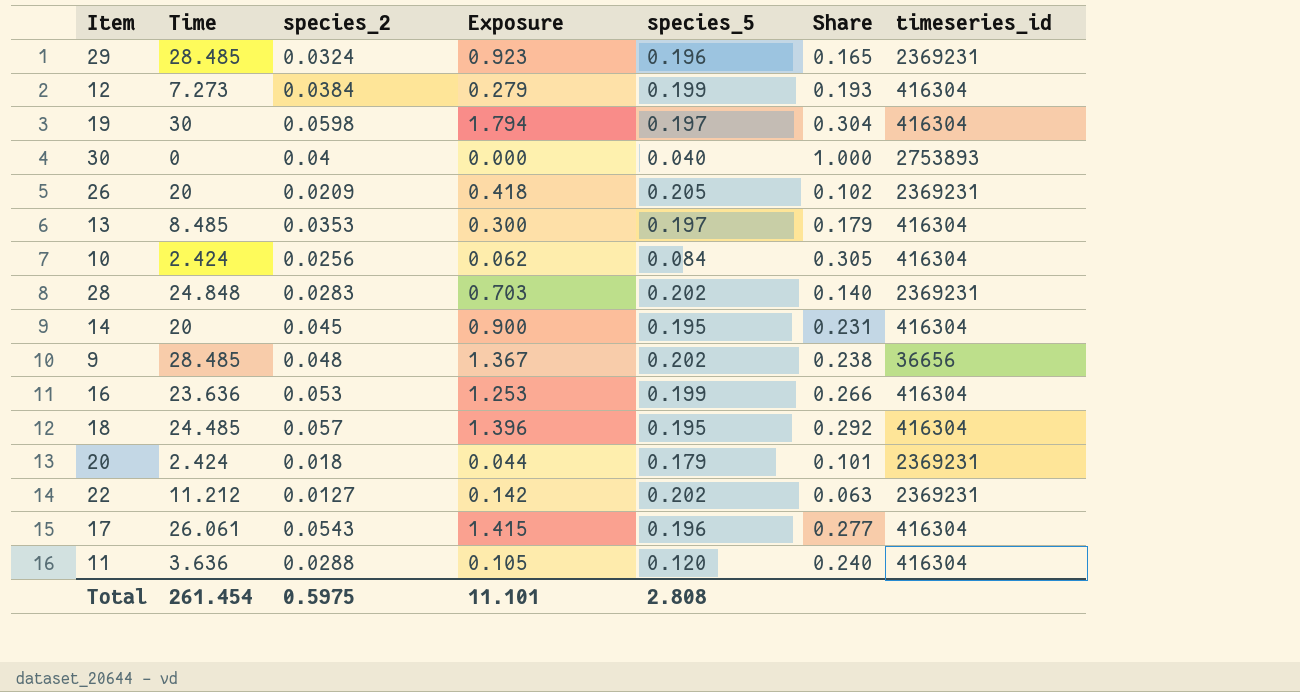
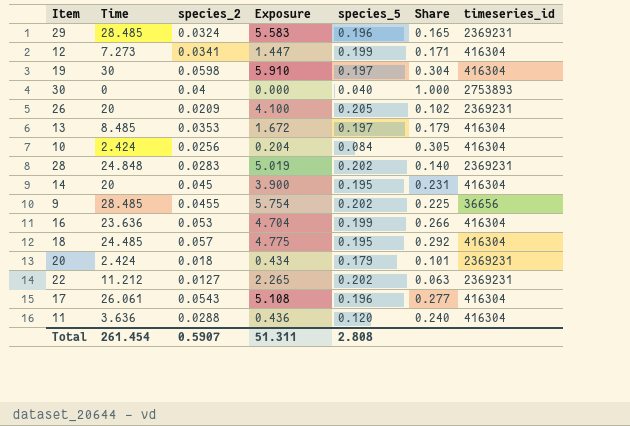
column Exposure | formula: [Time] * [species_2] -> [Time] * [species_5]
12 | species_2: 0.0384 -> 0.0341
12 | Share: 0.193 -> 0.171
9 | species_2: 0.048 -> 0.0455
9 | Share: 0.238 -> 0.225
Total | species_2: 0.5975 -> 0.5907
Total | Exposure: 11.101 -> 51.311

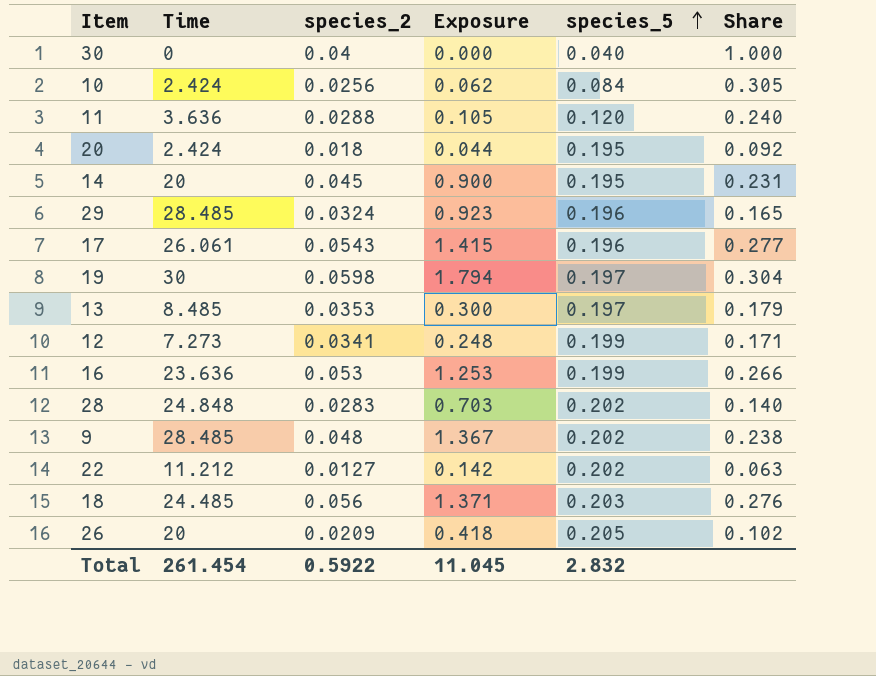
row order: none -> species_5 ascending
column timeseries_id | position: 7 -> none
column Exposure | formula: [Time] * [species_5] -> [Time] * [species_2]
20 | species_5: 0.179 -> 0.195
20 | Share: 0.101 -> 0.092
9 | species_2: 0.0455 -> 0.048
9 | Share: 0.225 -> 0.238
18 | species_2: 0.057 -> 0.056
18 | species_5: 0.195 -> 0.203
18 | Share: 0.292 -> 0.276
Total | species_2: 0.5907 -> 0.5922
Total | Exposure: 51.311 -> 11.045
Total | species_5: 2.808 -> 2.832

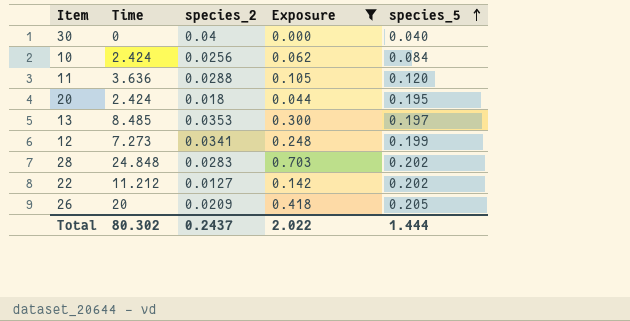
filter: none -> Exposure <= 0.703
column Share | formula: [species_2] / [species_5] -> none
Total | Time: 261.454 -> 80.302
Total | species_2: 0.5922 -> 0.2437
Total | Exposure: 11.045 -> 2.022
Total | species_5: 2.832 -> 1.444

